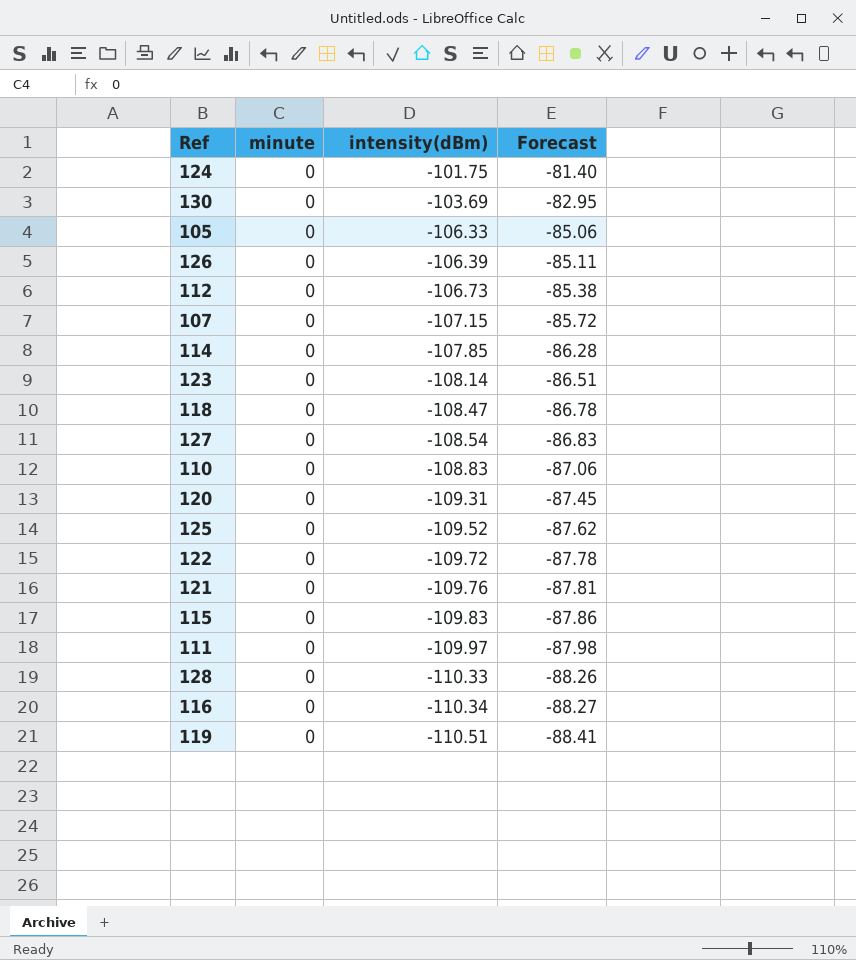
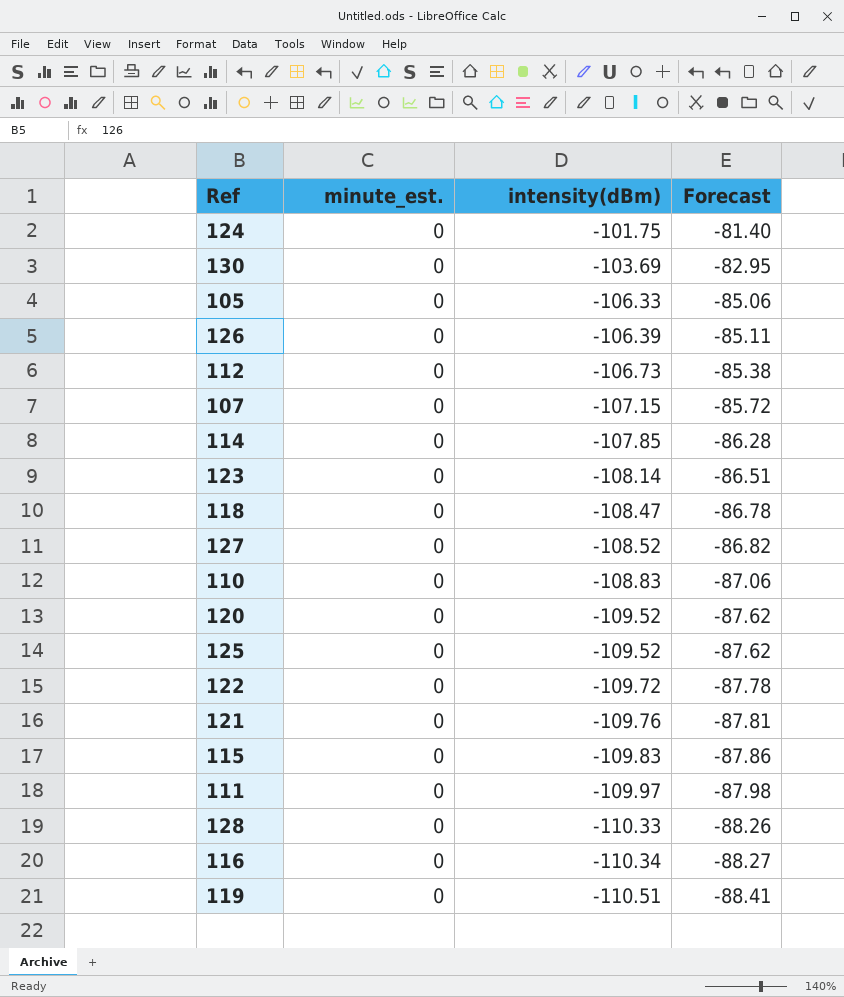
column name: minute -> minute_est.
127 | intensity(dBm): -108.54 -> -108.52
127 | Forecast: -86.83 -> -86.82
120 | intensity(dBm): -109.31 -> -109.52
120 | Forecast: -87.45 -> -87.62

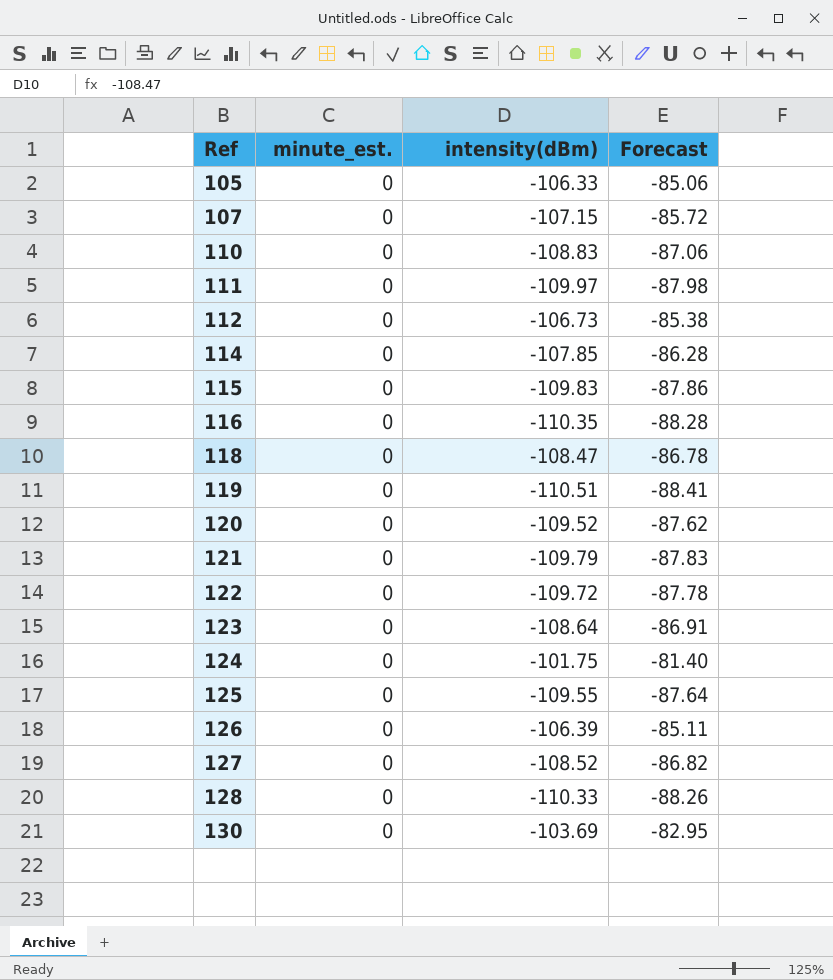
row order: intensity(dBm) descending -> Ref ascending
116 | intensity(dBm): -110.34 -> -110.35
116 | Forecast: -88.27 -> -88.28
121 | intensity(dBm): -109.76 -> -109.79
121 | Forecast: -87.81 -> -87.83
123 | intensity(dBm): -108.14 -> -108.64
123 | Forecast: -86.51 -> -86.91
125 | intensity(dBm): -109.52 -> -109.55
125 | Forecast: -87.62 -> -87.64

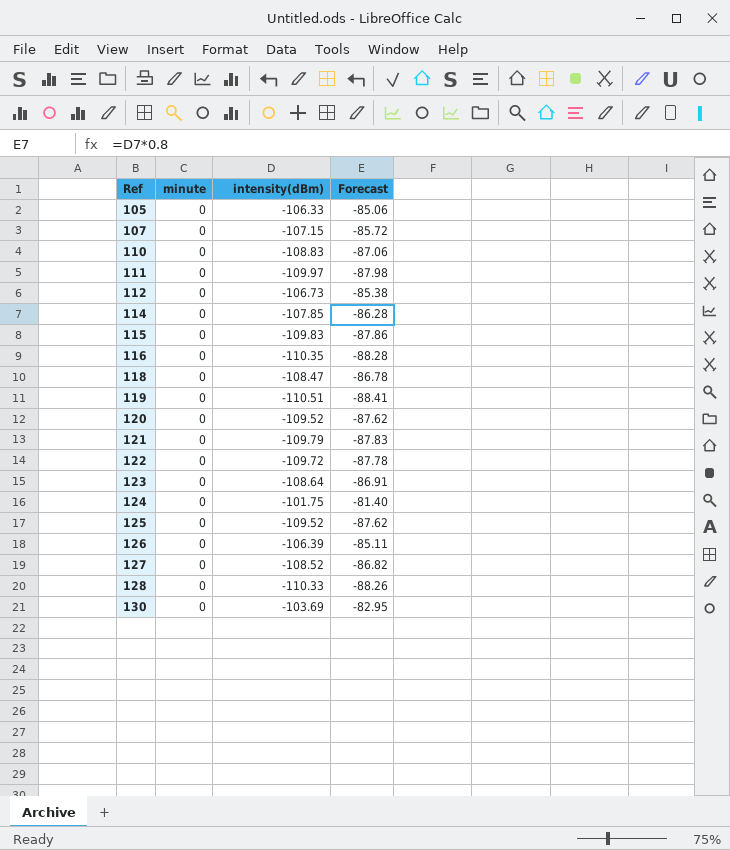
column name: minute_est. -> minute
125 | intensity(dBm): -109.55 -> -109.52
125 | Forecast: -87.64 -> -87.62

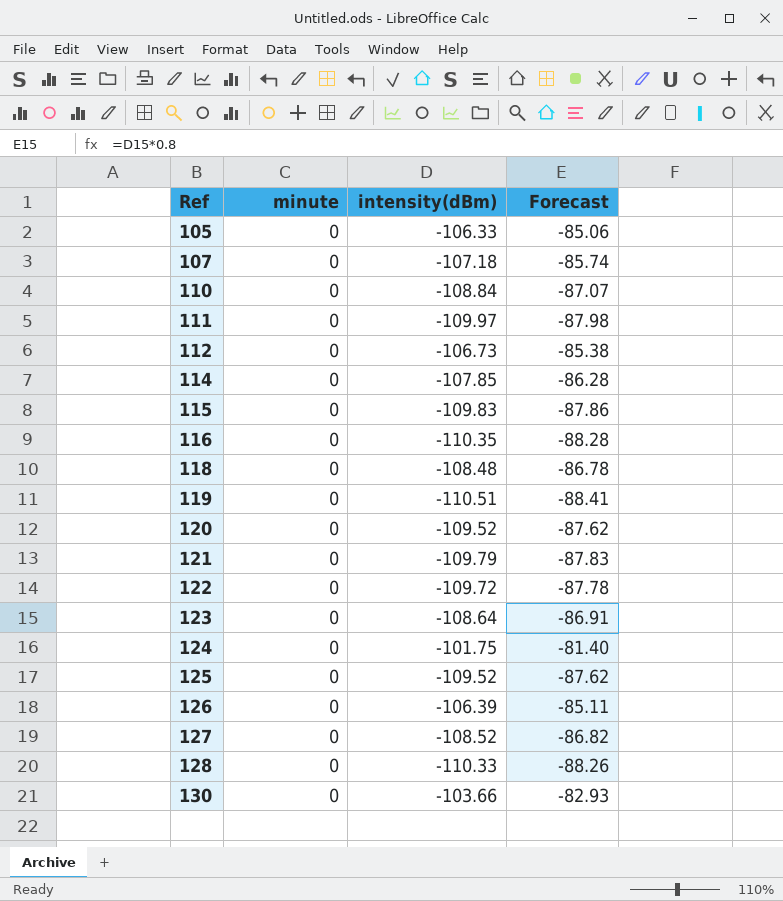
107 | intensity(dBm): -107.15 -> -107.18
107 | Forecast: -85.72 -> -85.74
110 | intensity(dBm): -108.83 -> -108.84
110 | Forecast: -87.06 -> -87.07
118 | intensity(dBm): -108.47 -> -108.48
130 | intensity(dBm): -103.69 -> -103.66
130 | Forecast: -82.95 -> -82.93

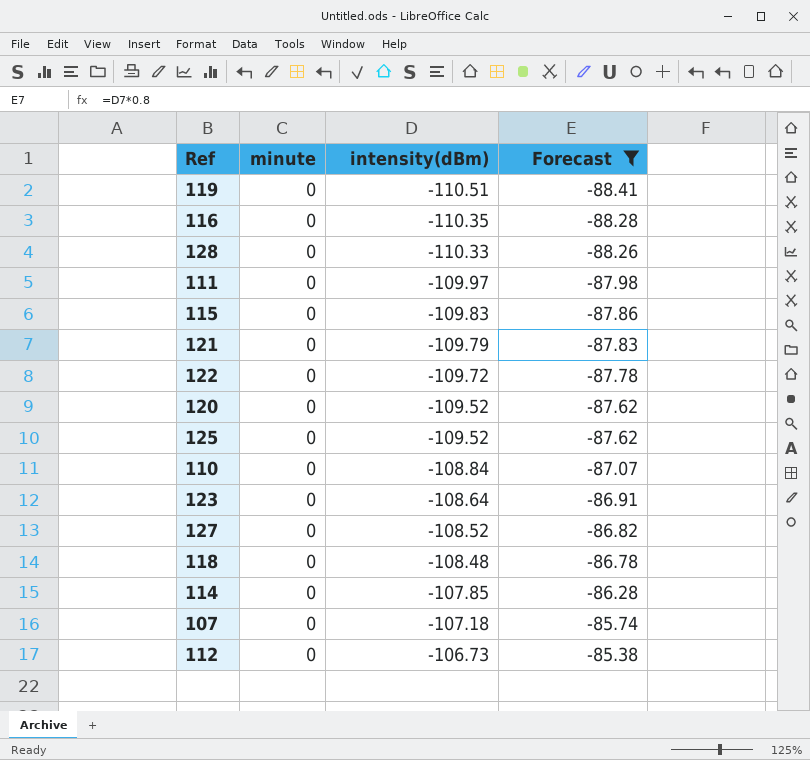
filter: none -> Forecast <= -85.38
row order: Ref ascending -> intensity(dBm) ascending

